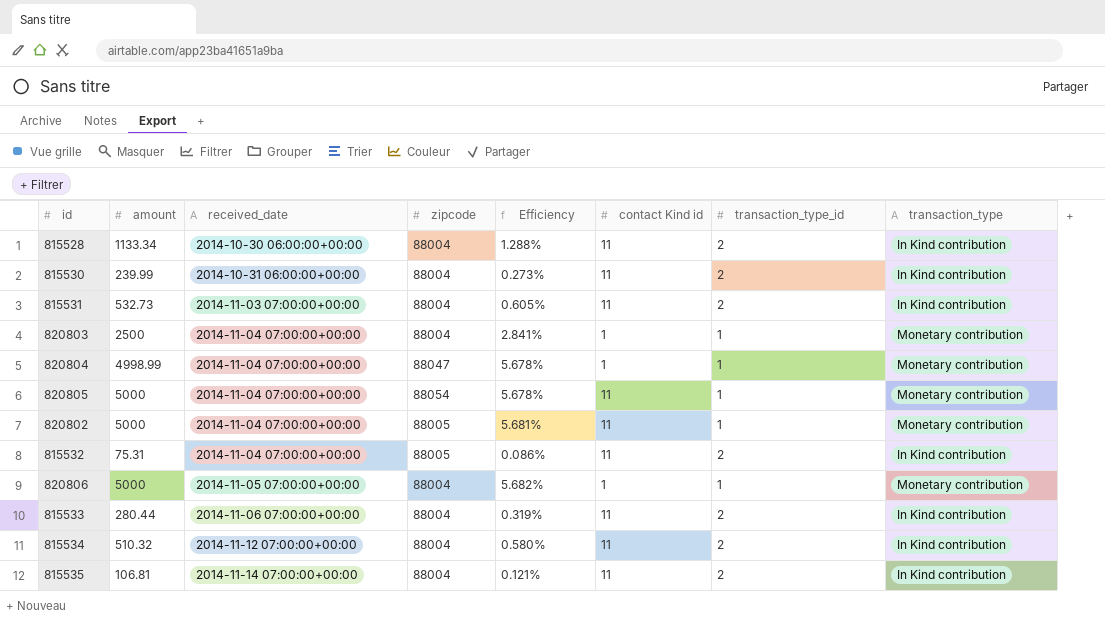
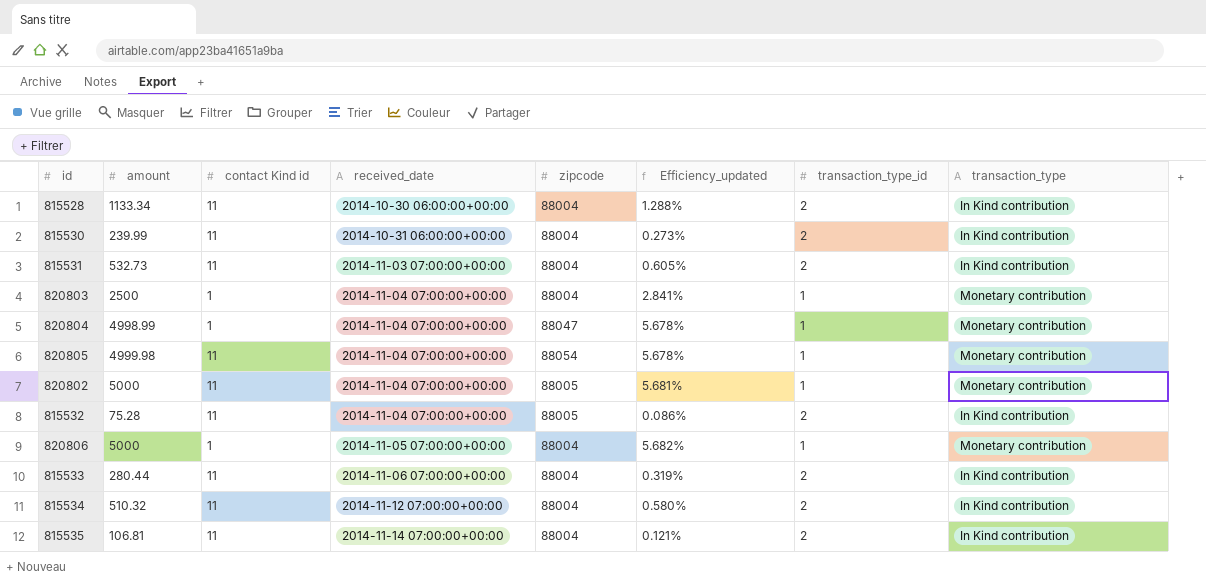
column contact Kind id | position: 6 -> 3
column name: Efficiency -> Efficiency_updated
820805 | amount: 5000 -> 4999.98
815532 | amount: 75.31 -> 75.28

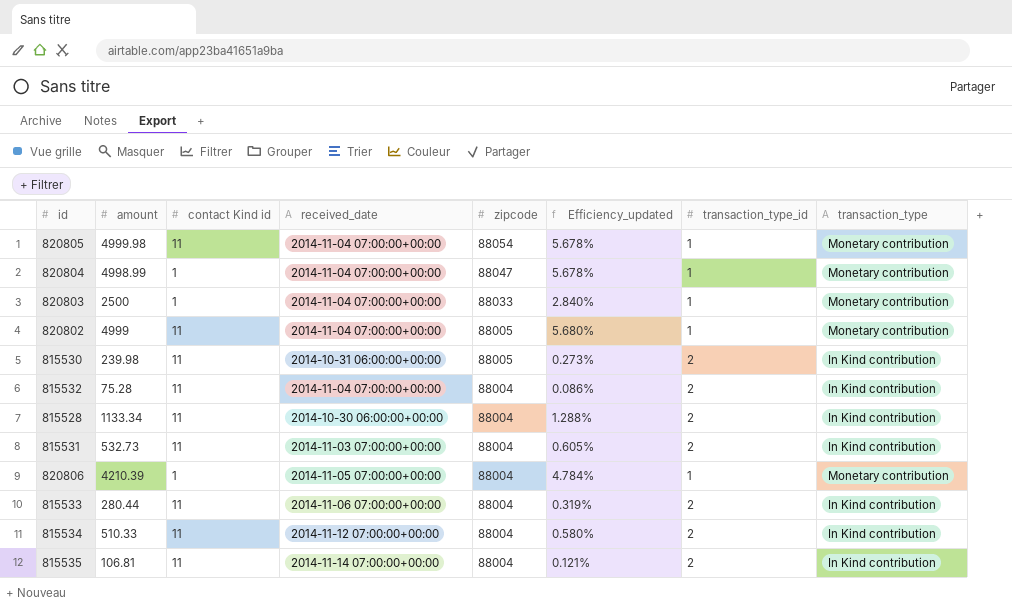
row order: received_date ascending -> zipcode descending
820803 | zipcode: 88004 -> 88033
820803 | Efficiency_updated: 2.841% -> 2.840%
820802 | amount: 5000 -> 4999
820802 | Efficiency_updated: 5.681% -> 5.680%
815530 | amount: 239.99 -> 239.98
815530 | zipcode: 88004 -> 88005
815532 | zipcode: 88005 -> 88004
820806 | amount: 5000 -> 4210.39
820806 | Efficiency_updated: 5.682% -> 4.784%
815534 | amount: 510.32 -> 510.33

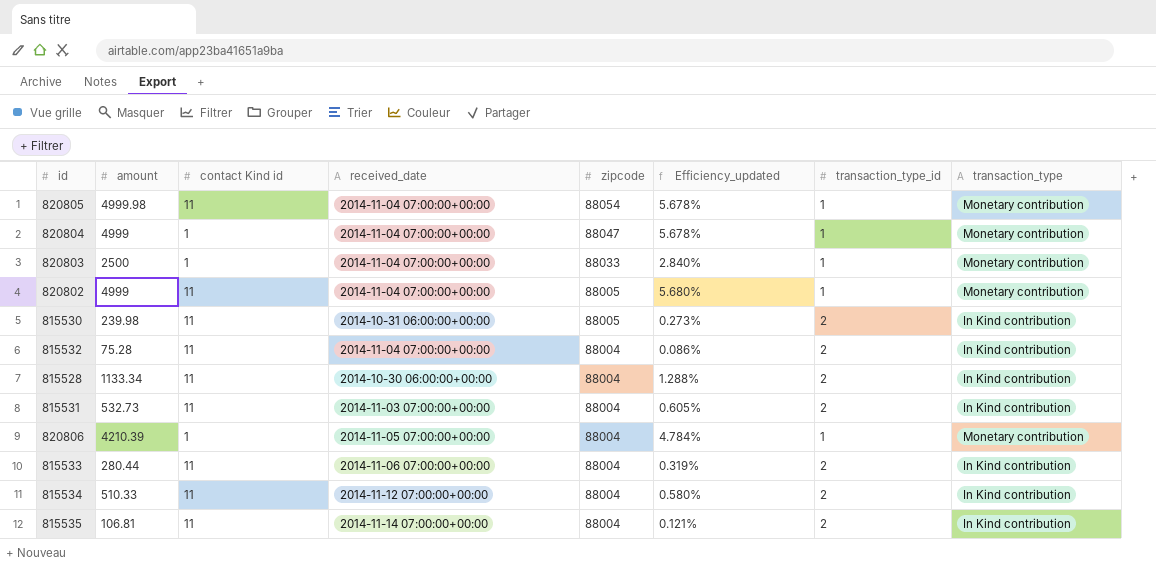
820804 | amount: 4998.99 -> 4999

